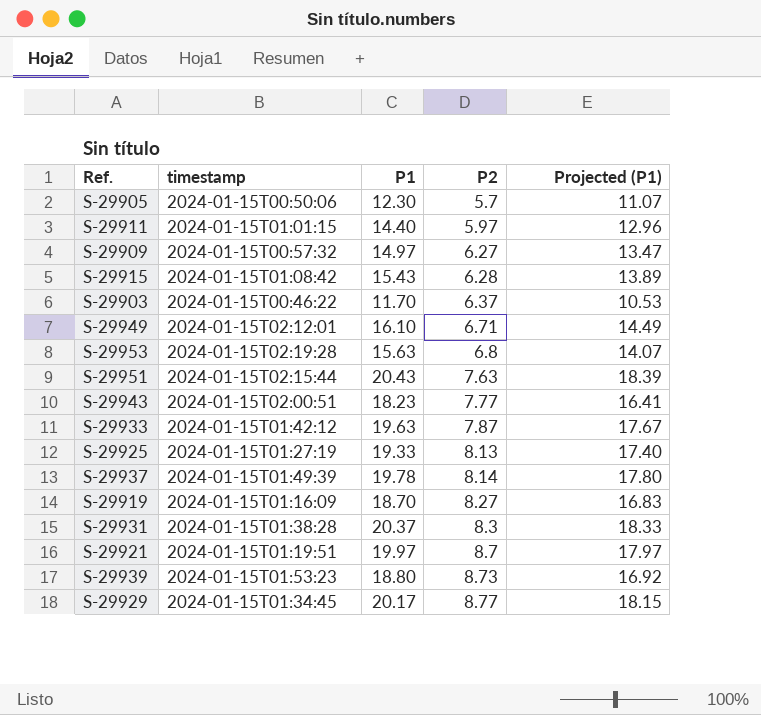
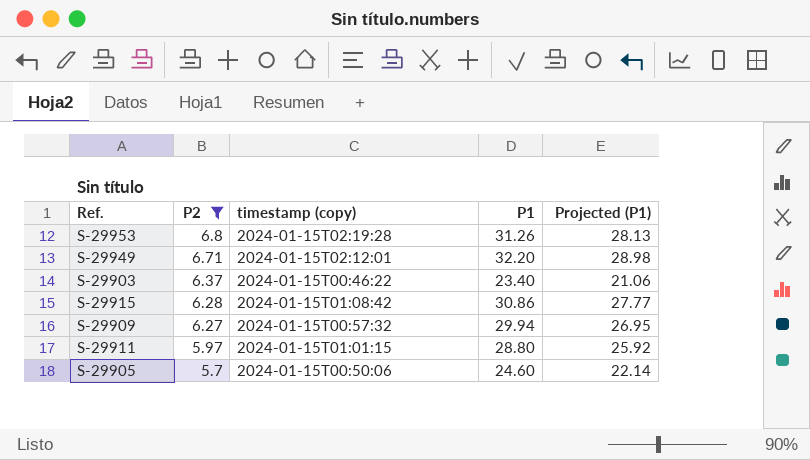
filter: none -> P2 <= 6.8
row order: P2 ascending -> P2 descending
column P2 | position: 4 -> 2
column name: timestamp -> timestamp (copy)
S-29953 | P1: 15.63 -> 31.26
S-29953 | Projected (P1): 14.07 -> 28.13
S-29949 | P1: 16.10 -> 32.20
S-29949 | Projected (P1): 14.49 -> 28.98
S-29903 | P1: 11.70 -> 23.40
S-29903 | Projected (P1): 10.53 -> 21.06
S-29915 | P1: 15.43 -> 30.86
S-29915 | Projected (P1): 13.89 -> 27.77
S-29909 | P1: 14.97 -> 29.94
S-29909 | Projected (P1): 13.47 -> 26.95
S-29911 | P1: 14.40 -> 28.80
S-29911 | Projected (P1): 12.96 -> 25.92
S-29905 | P1: 12.30 -> 24.60
S-29905 | Projected (P1): 11.07 -> 22.14

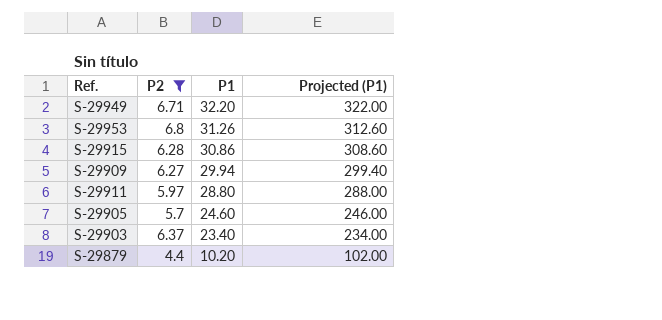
row order: P2 descending -> P1 descending
column timestamp (copy) | position: 3 -> none
column Projected (P1) | formula: [P1] * 0.9 -> [P1] * 10
row S-29879: none -> 4.4 | 10.20 | 102.00

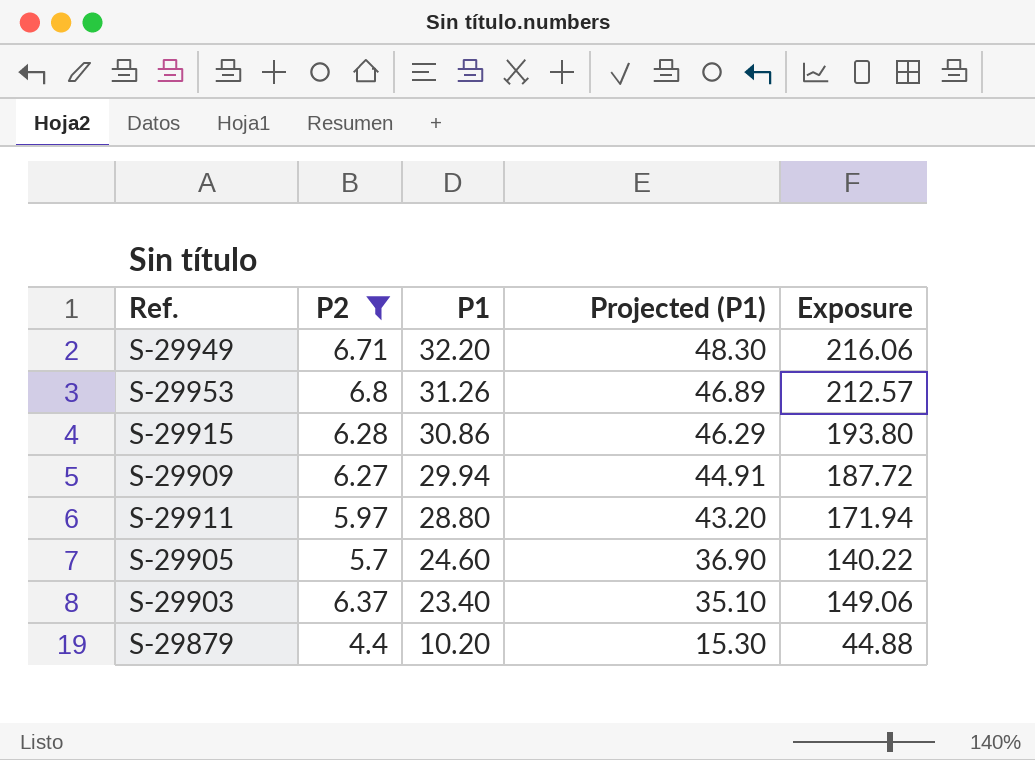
column Projected (P1) | formula: [P1] * 10 -> [P1] * 1.5
column Exposure | formula: none -> [P2] * [P1]

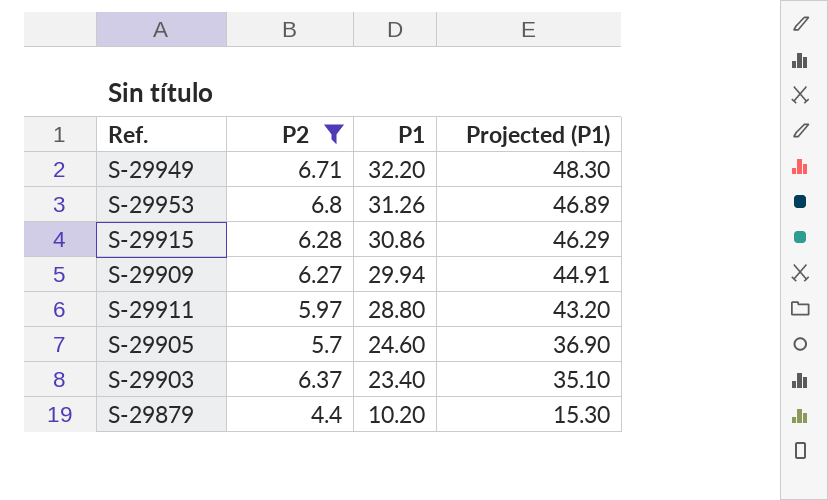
column Exposure | formula: [P2] * [P1] -> none

